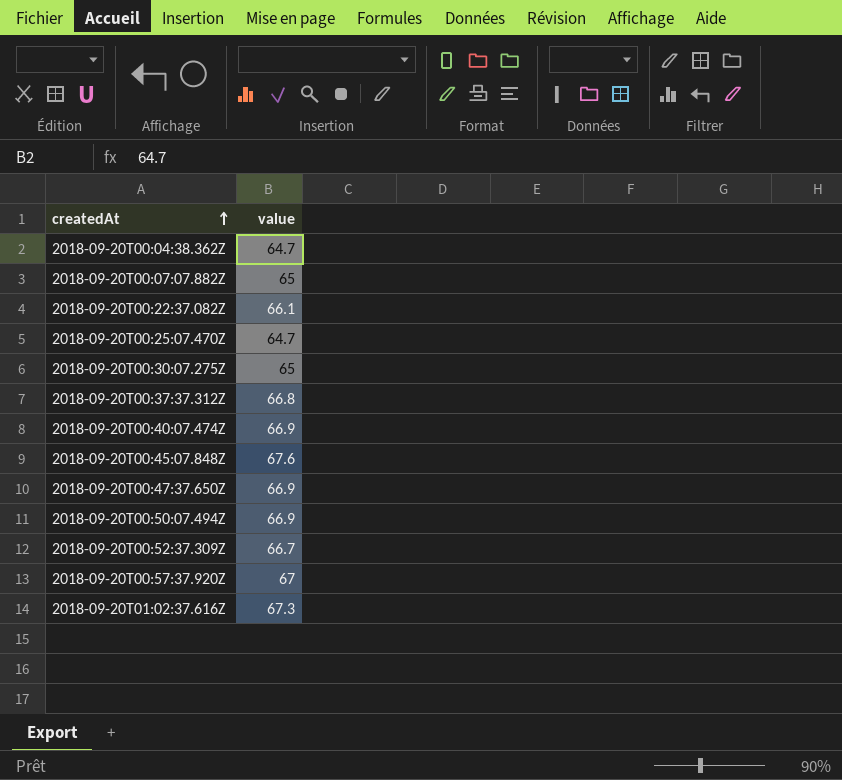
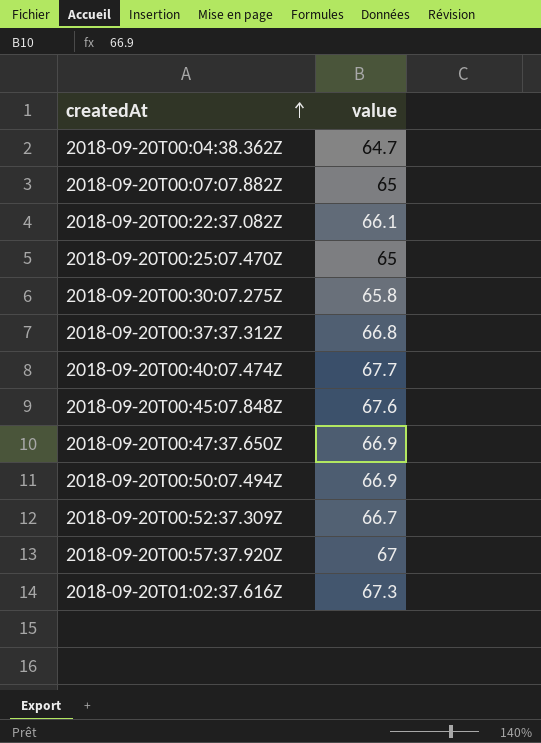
2018-09-20T00:25:07.470Z | value: 64.7 -> 65
2018-09-20T00:30:07.275Z | value: 65 -> 65.8
2018-09-20T00:40:07.474Z | value: 66.9 -> 67.7

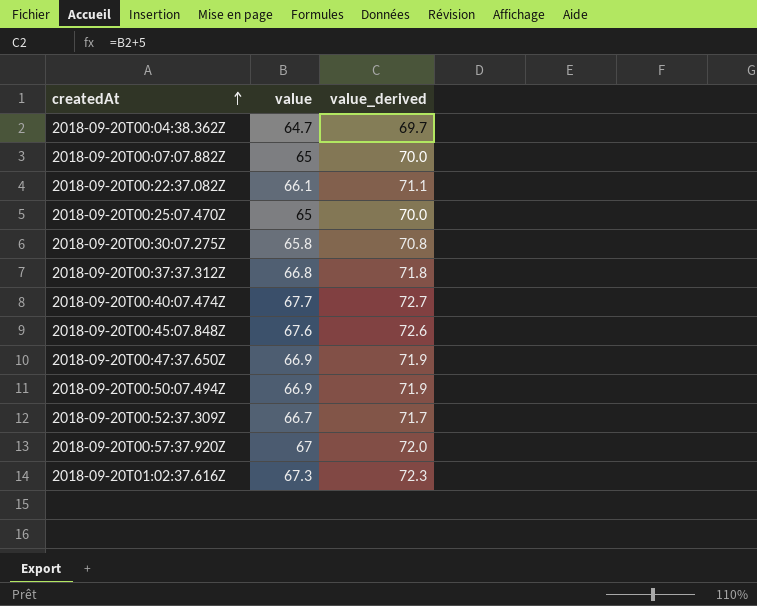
column value_derived | formula: none -> [value] + 5

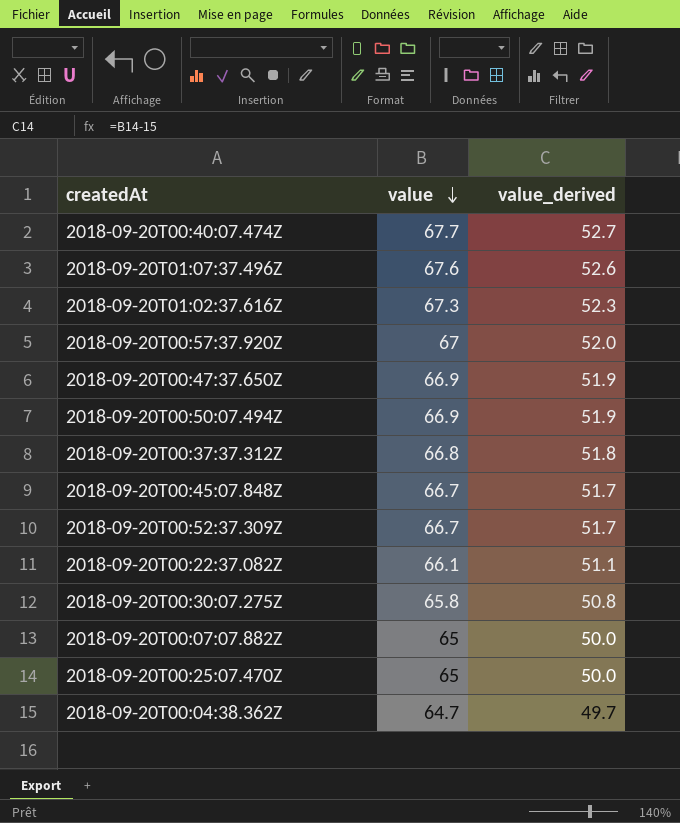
row order: createdAt ascending -> value descending
column value_derived | formula: [value] + 5 -> [value] - 15
row 2018-09-20T01:07:37.496Z: none -> 67.6 | 52.6
2018-09-20T00:45:07.848Z | value: 67.6 -> 66.7

